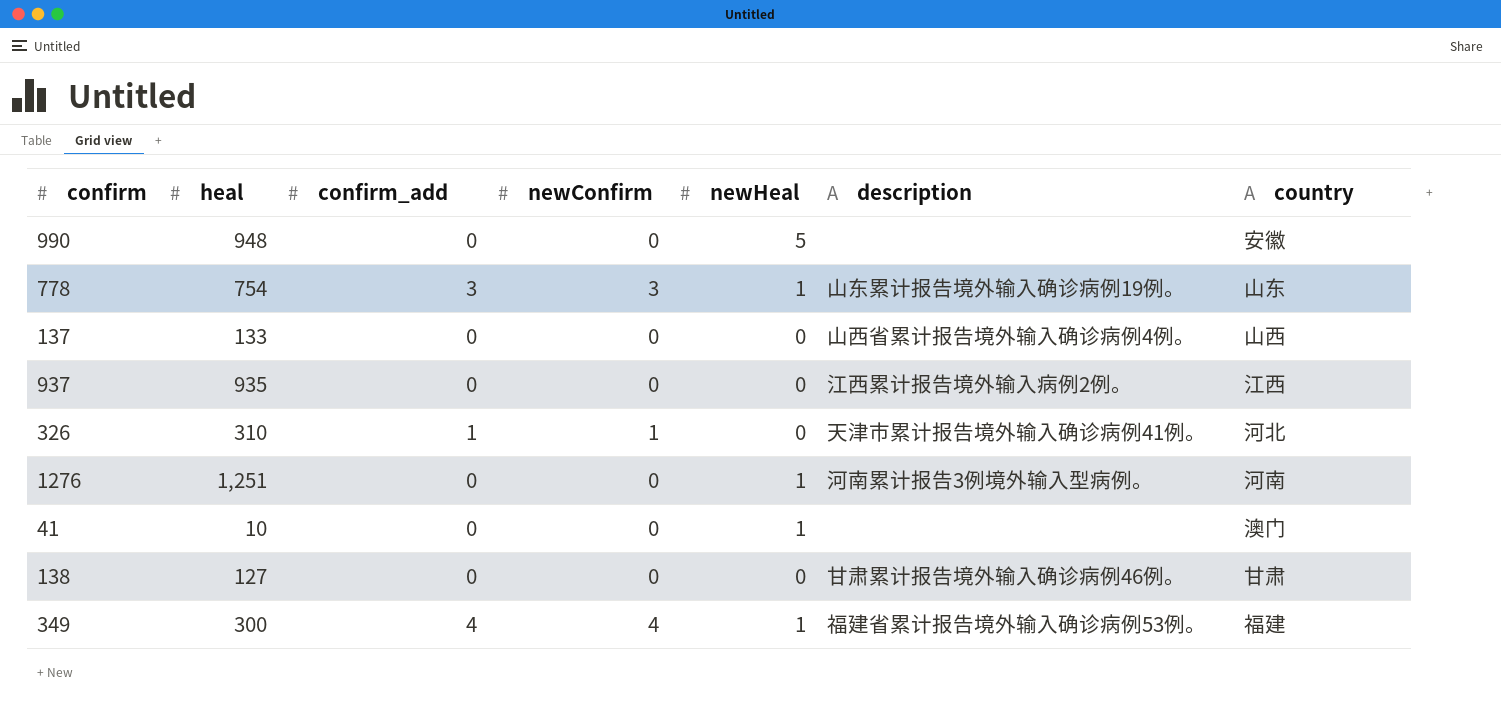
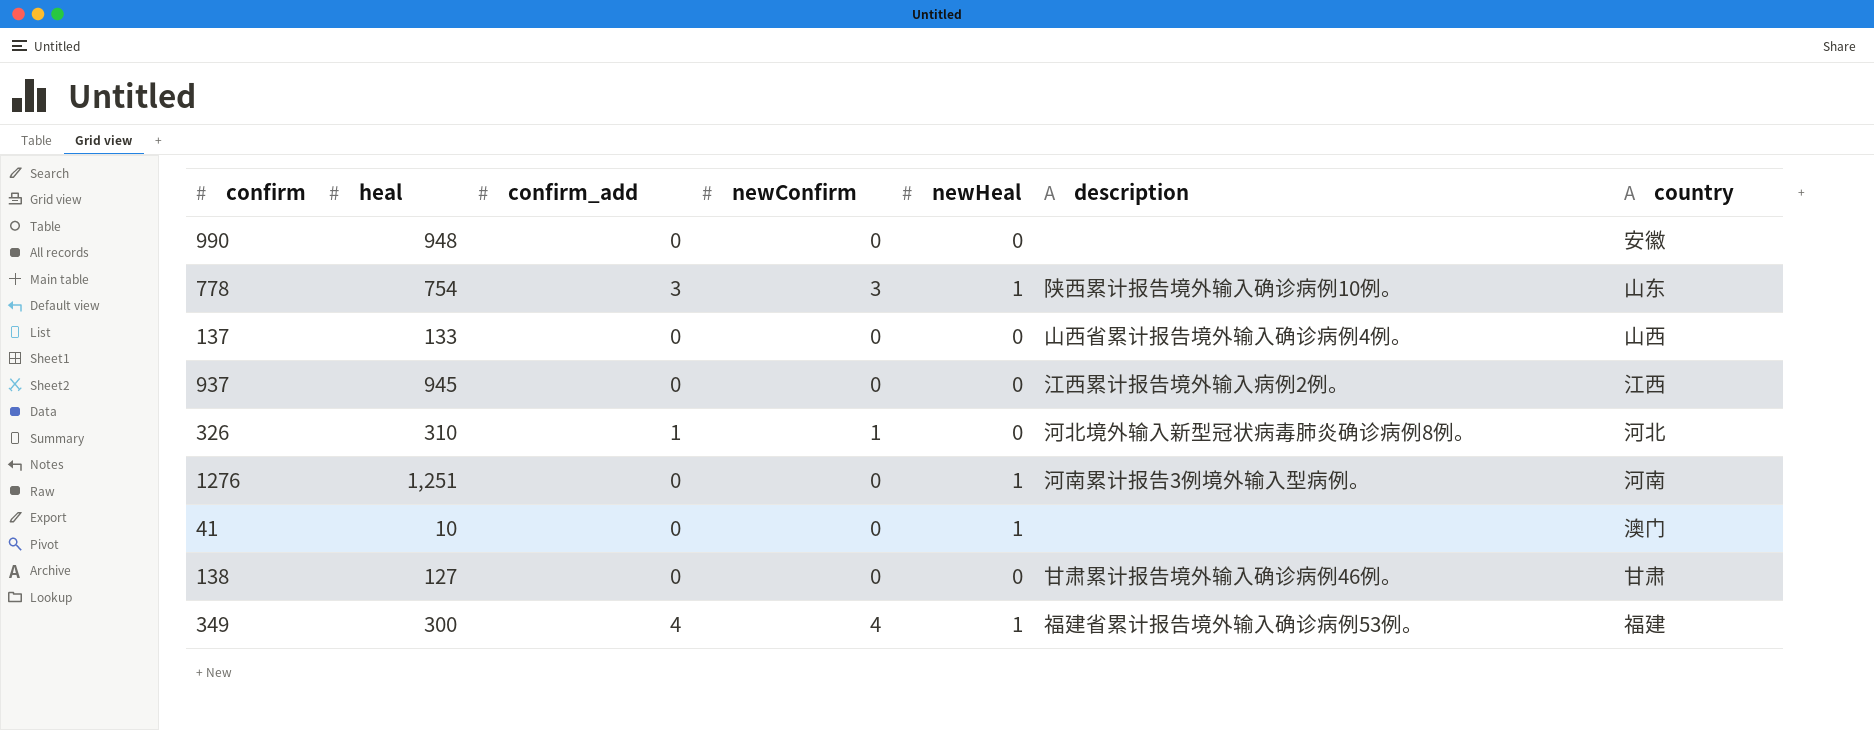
990 | newHeal: 5 -> 0
778 | description: 山东累计报告境外输入确诊病例19例。 -> 陕西累计报告境外输入确诊病例10例。
937 | heal: 935 -> 945
326 | description: 天津市累计报告境外输入确诊病例41例。 -> 河北境外输入新型冠状病毒肺炎确诊病例8例。

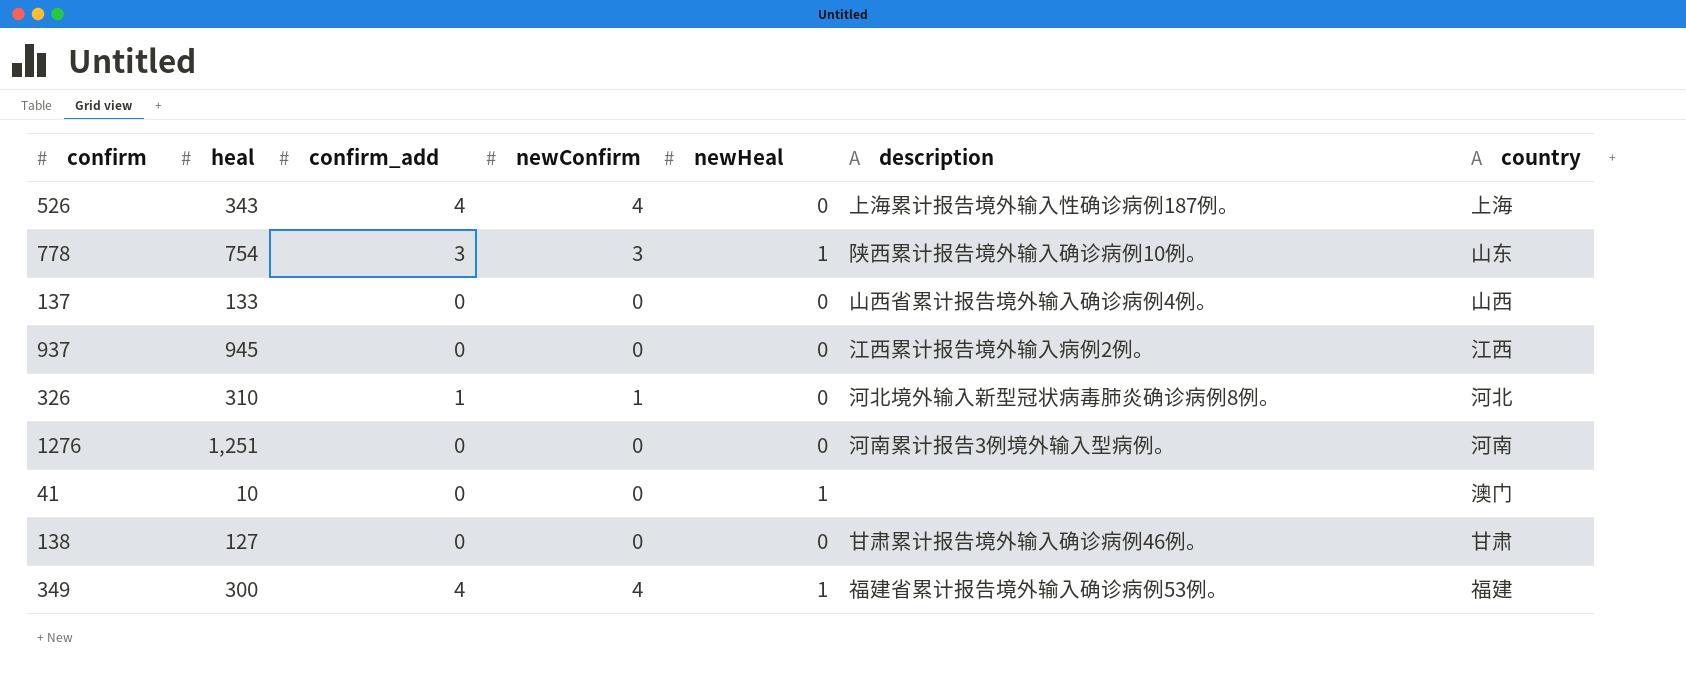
row 990: 948 | 0 | 0 | 0 | none | 安徽 -> none
row 526: none -> 343 | 4 | 4 | 0 | 上海累计报告境外输入性确诊病例187例。 | 上海
1276 | newHeal: 1 -> 0

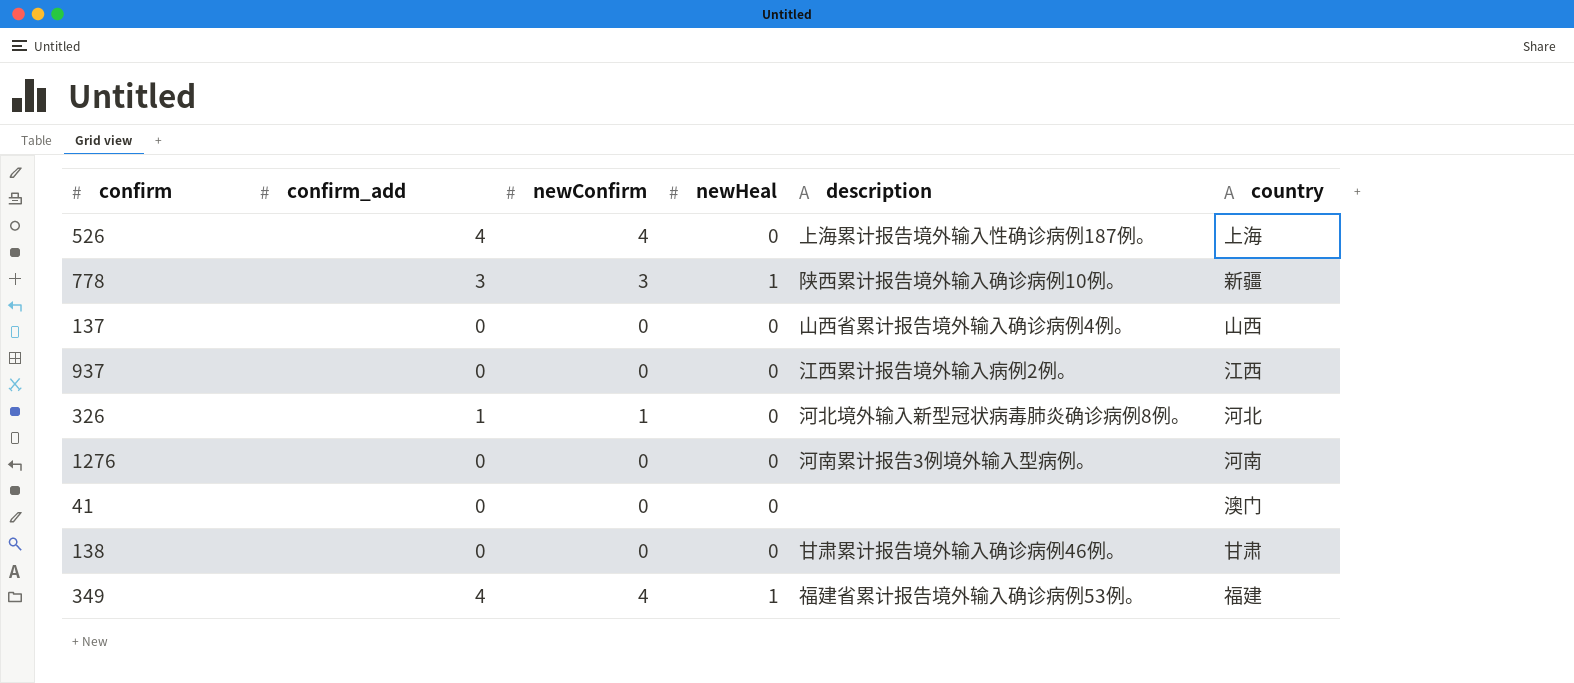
column heal | position: 2 -> none
778 | country: 山东 -> 新疆
41 | newHeal: 1 -> 0

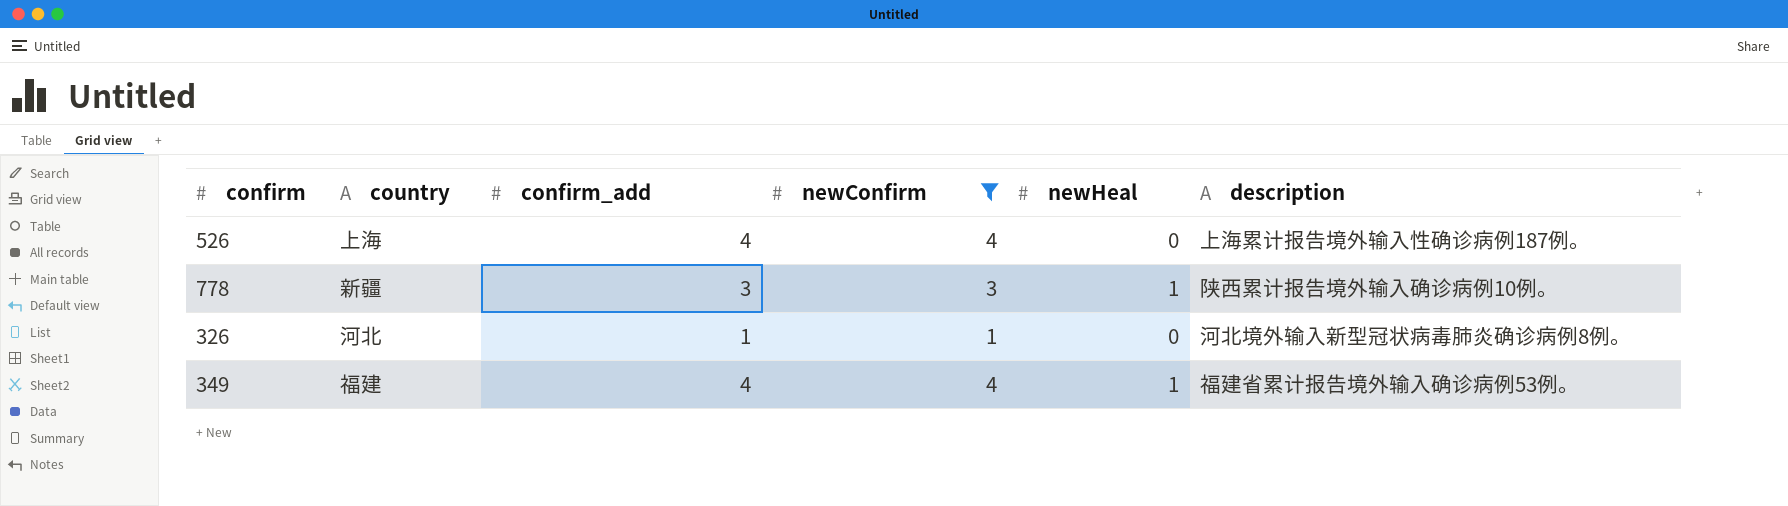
filter: none -> newConfirm != 0
column country | position: 6 -> 2

